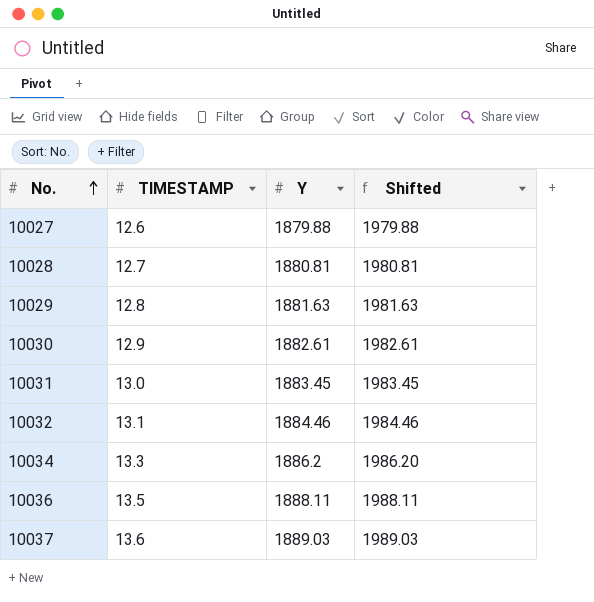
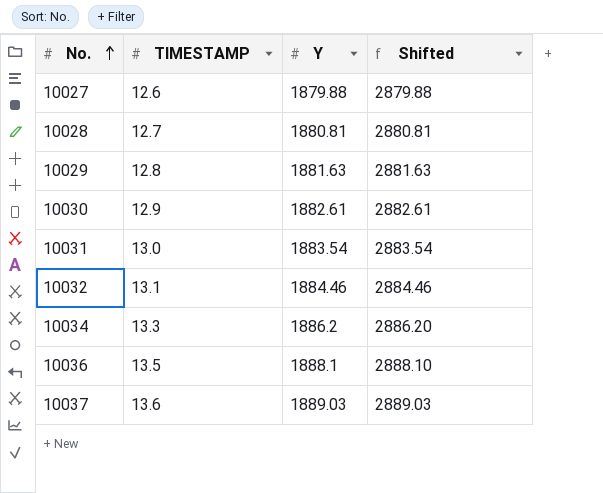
column Shifted | formula: [Y] + 100 -> [Y] + 1000
10031 | Y: 1883.45 -> 1883.54
10036 | Y: 1888.11 -> 1888.1

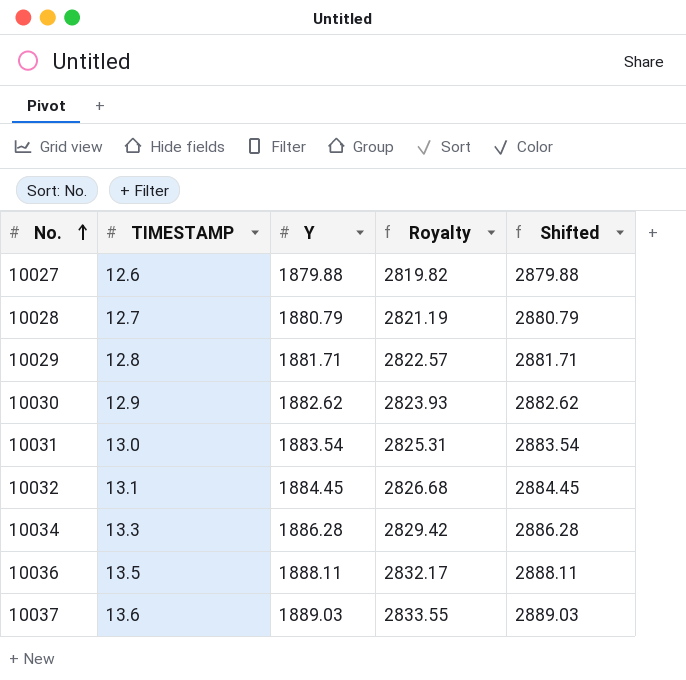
column Royalty | formula: none -> [Y] * 1.5
10028 | Y: 1880.81 -> 1880.79
10028 | Shifted: 2880.81 -> 2880.79
10029 | Y: 1881.63 -> 1881.71
10029 | Shifted: 2881.63 -> 2881.71
10030 | Y: 1882.61 -> 1882.62
10030 | Shifted: 2882.61 -> 2882.62
10032 | Y: 1884.46 -> 1884.45
10032 | Shifted: 2884.46 -> 2884.45
10034 | Y: 1886.2 -> 1886.28
10034 | Shifted: 2886.20 -> 2886.28
10036 | Y: 1888.1 -> 1888.11
10036 | Shifted: 2888.10 -> 2888.11

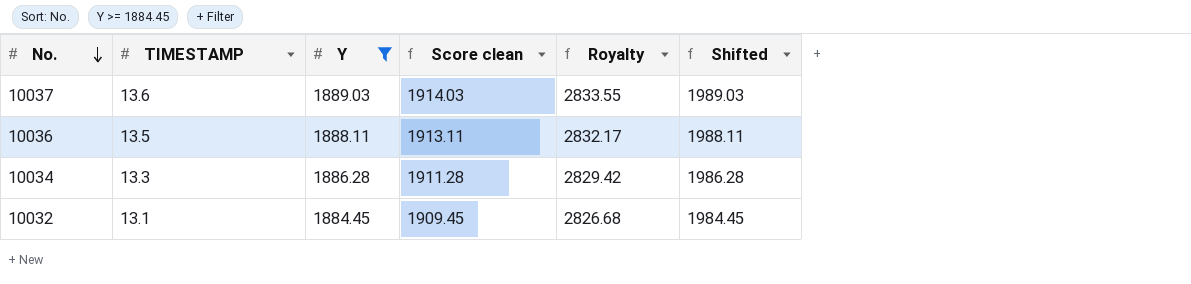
filter: none -> Y >= 1884.45
row order: No. ascending -> No. descending
column Score clean | formula: none -> [Y] + 25
column Shifted | formula: [Y] + 1000 -> [Y] + 100

